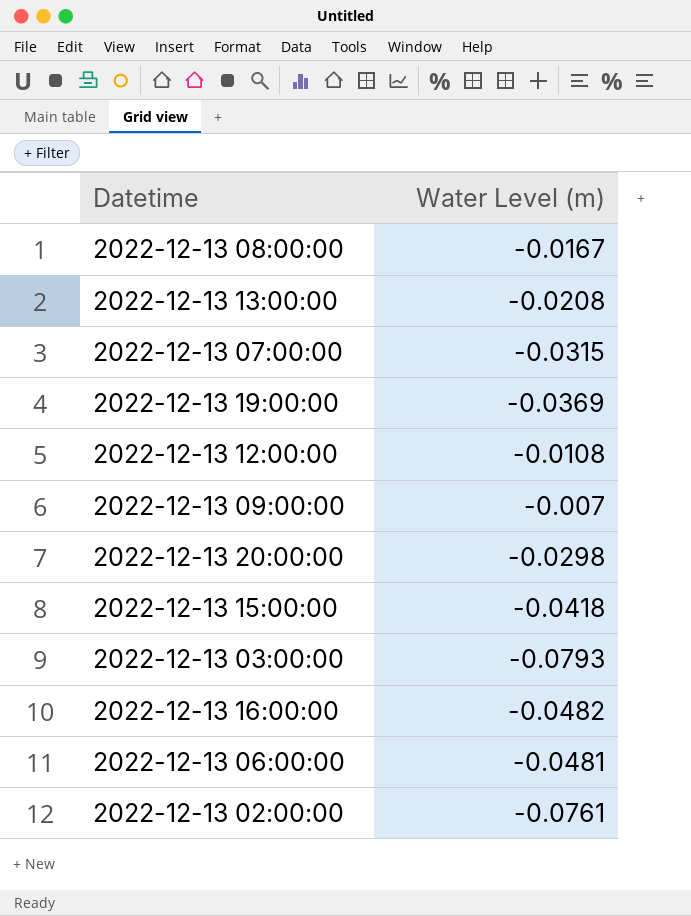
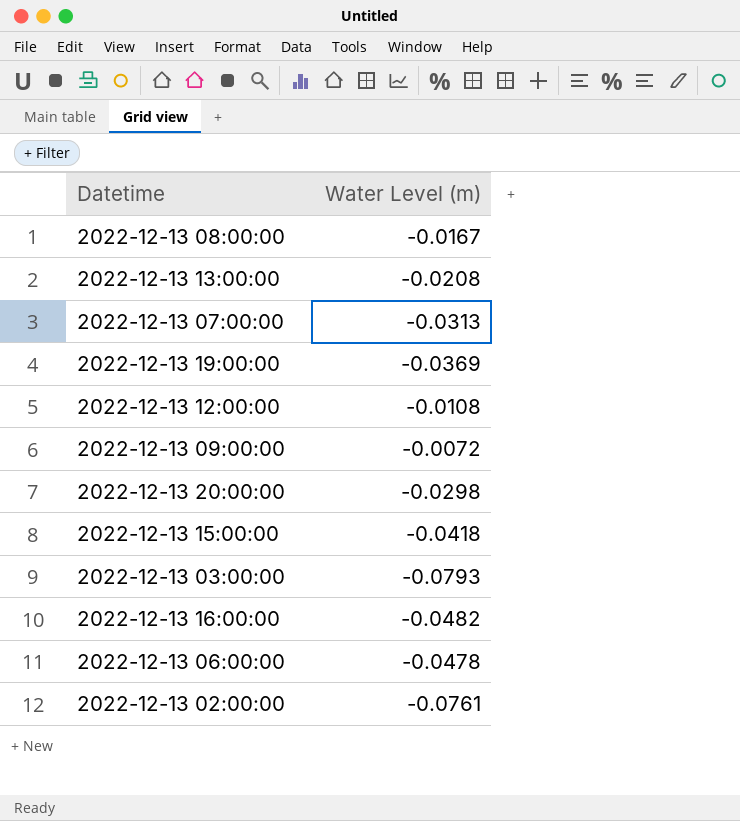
2022-12-13 07:00:00 | Water Level (m): -0.0315 -> -0.0313
2022-12-13 09:00:00 | Water Level (m): -0.007 -> -0.0072
2022-12-13 06:00:00 | Water Level (m): -0.0481 -> -0.0478

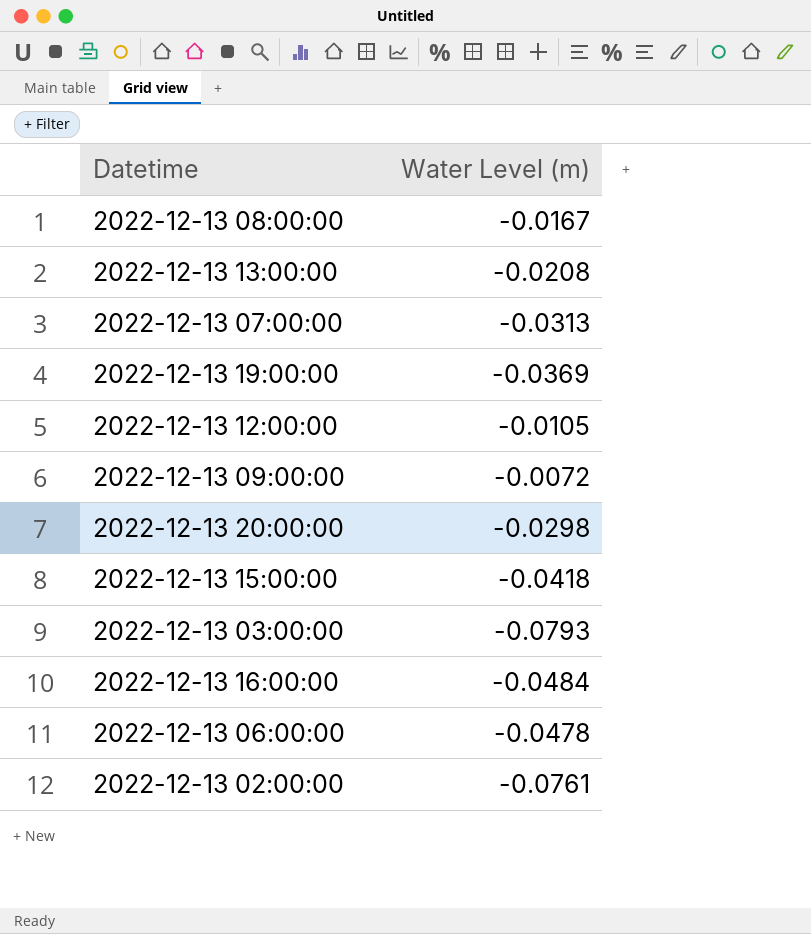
2022-12-13 12:00:00 | Water Level (m): -0.0108 -> -0.0105
2022-12-13 16:00:00 | Water Level (m): -0.0482 -> -0.0484

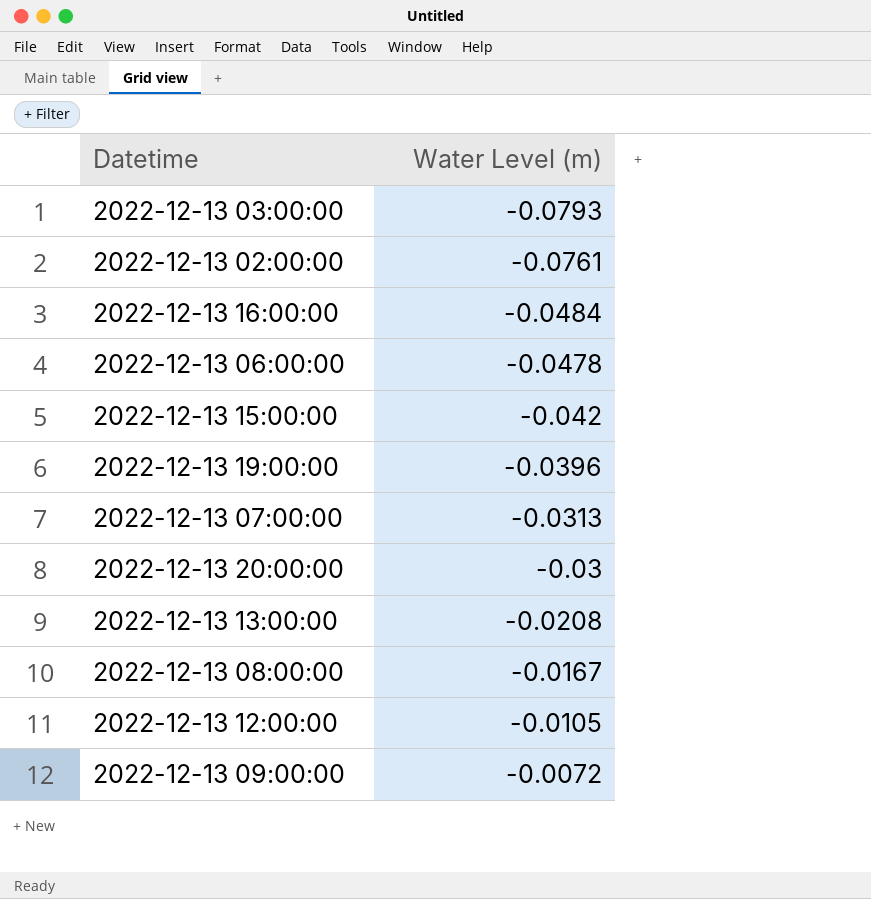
row order: none -> Water Level (m) ascending
2022-12-13 15:00:00 | Water Level (m): -0.0418 -> -0.042
2022-12-13 19:00:00 | Water Level (m): -0.0369 -> -0.0396
2022-12-13 20:00:00 | Water Level (m): -0.0298 -> -0.03

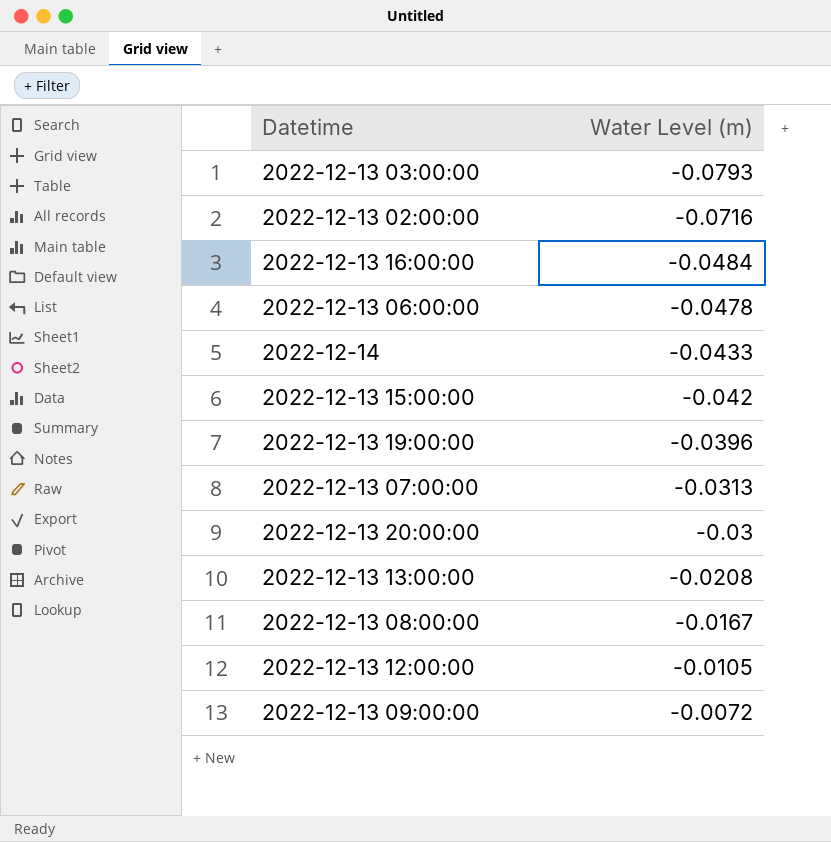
2022-12-13 02:00:00 | Water Level (m): -0.0761 -> -0.0716
row 2022-12-14: none -> -0.0433

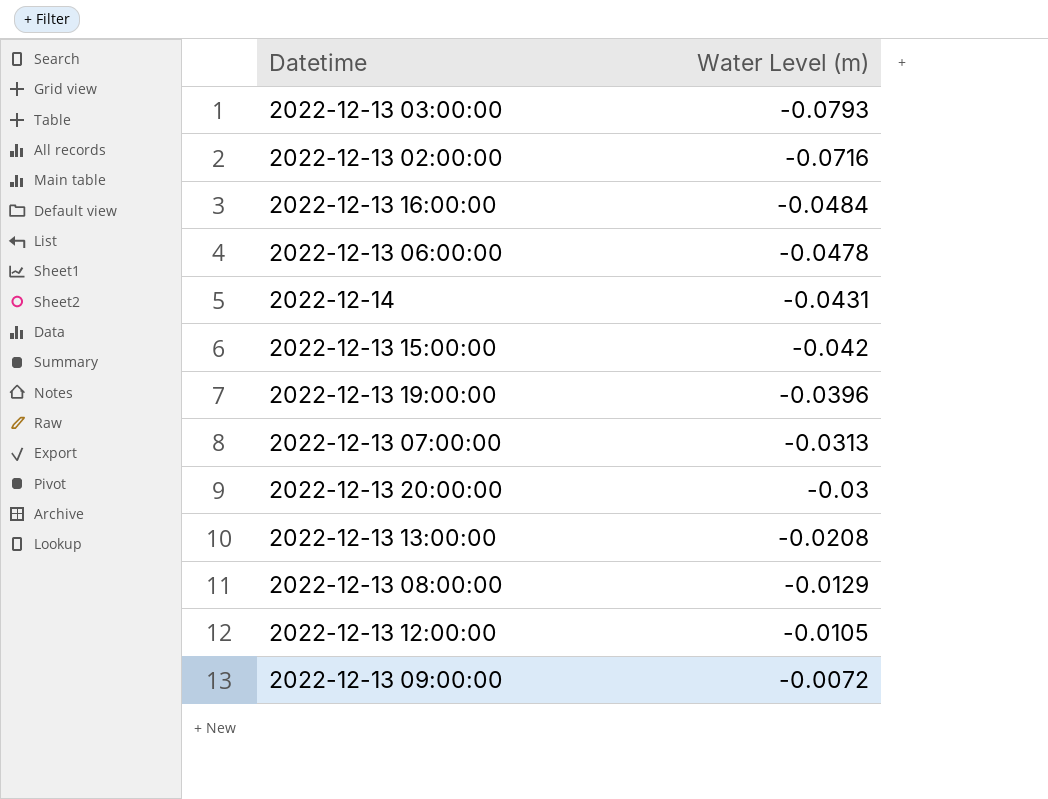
2022-12-14 | Water Level (m): -0.0433 -> -0.0431
2022-12-13 08:00:00 | Water Level (m): -0.0167 -> -0.0129

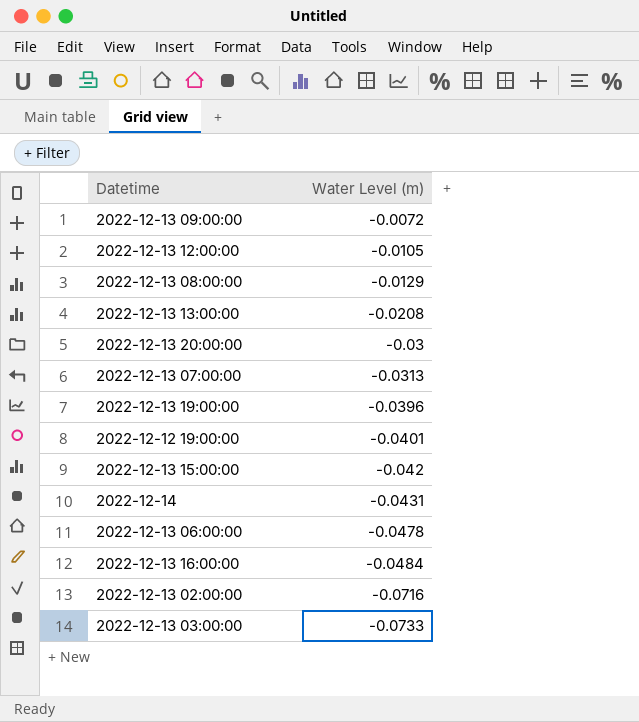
row order: Water Level (m) ascending -> Water Level (m) descending
row 2022-12-12 19:00:00: none -> -0.0401
2022-12-13 03:00:00 | Water Level (m): -0.0793 -> -0.0733

